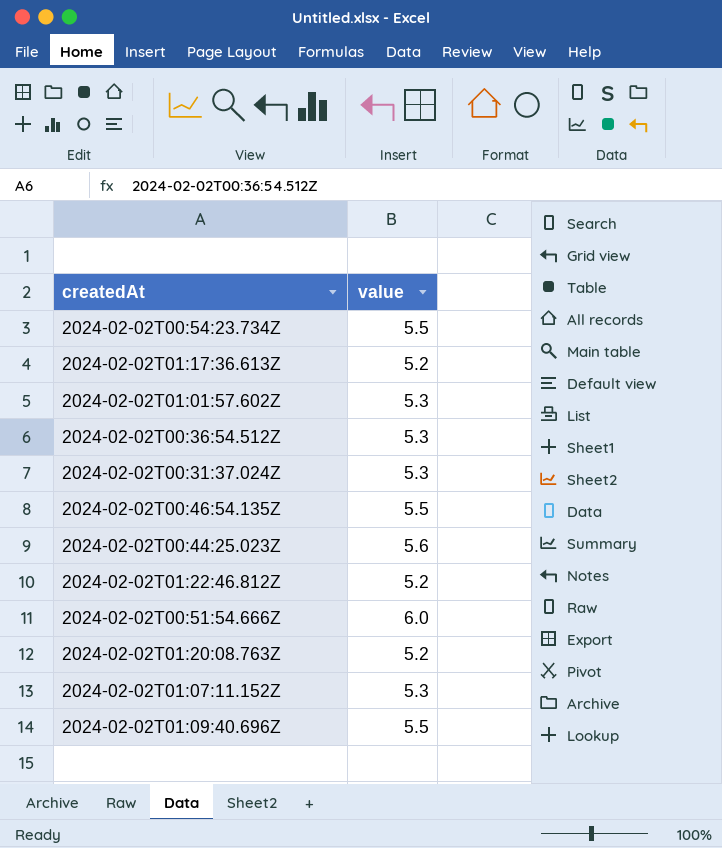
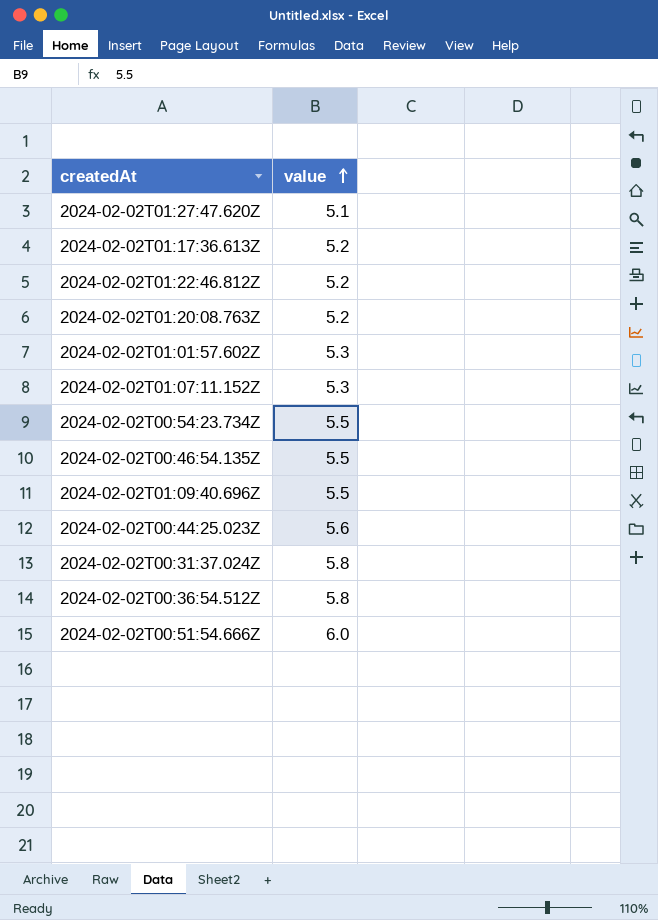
row order: none -> value ascending
row 2024-02-02T01:27:47.620Z: none -> 5.1
2024-02-02T00:31:37.024Z | value: 5.3 -> 5.8
2024-02-02T00:36:54.512Z | value: 5.3 -> 5.8

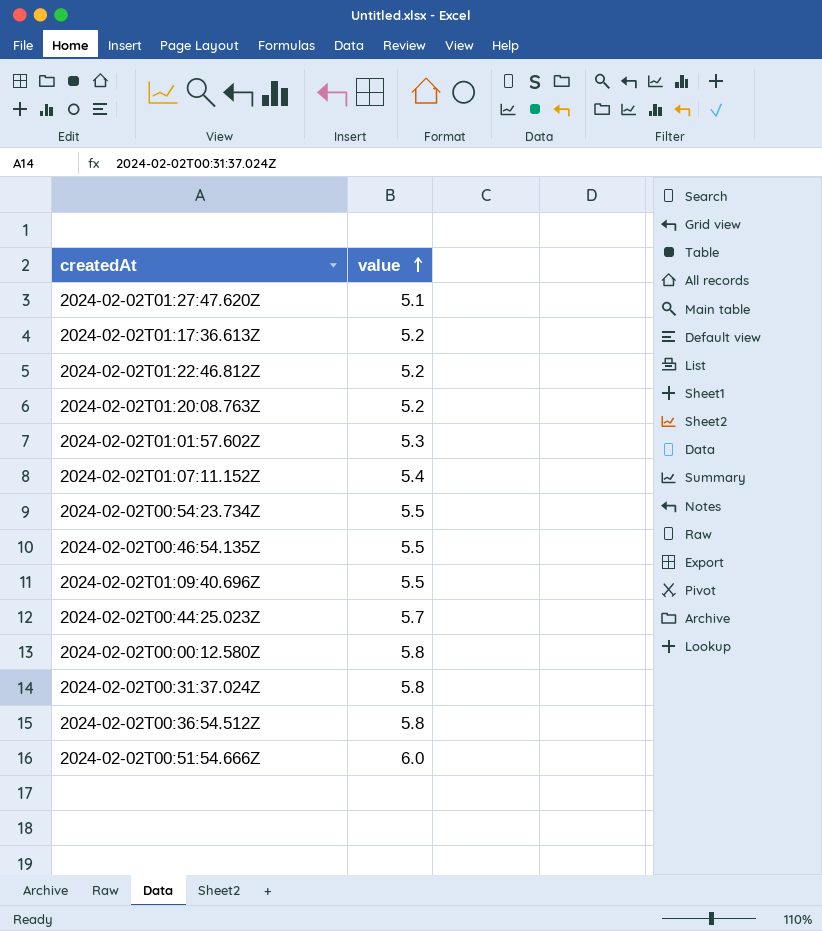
2024-02-02T01:07:11.152Z | value: 5.3 -> 5.4
2024-02-02T00:44:25.023Z | value: 5.6 -> 5.7
row 2024-02-02T00:00:12.580Z: none -> 5.8

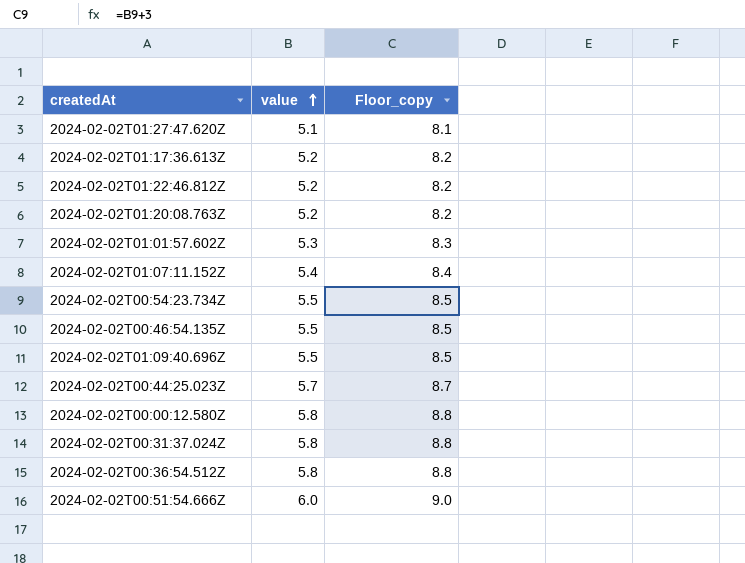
column Floor_copy | formula: none -> [value] + 3

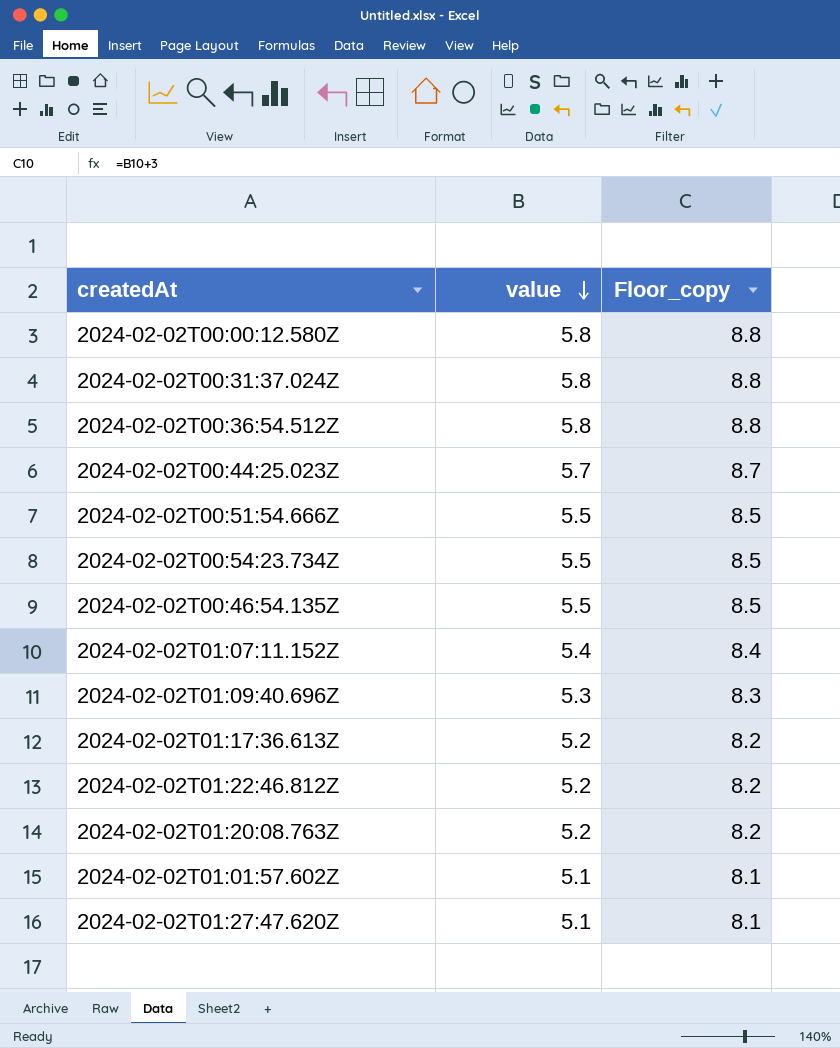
row order: value ascending -> value descending
2024-02-02T00:51:54.666Z | value: 6.0 -> 5.5
2024-02-02T00:51:54.666Z | Floor_copy: 9.0 -> 8.5
2024-02-02T01:09:40.696Z | value: 5.5 -> 5.3
2024-02-02T01:09:40.696Z | Floor_copy: 8.5 -> 8.3
2024-02-02T01:01:57.602Z | value: 5.3 -> 5.1
2024-02-02T01:01:57.602Z | Floor_copy: 8.3 -> 8.1

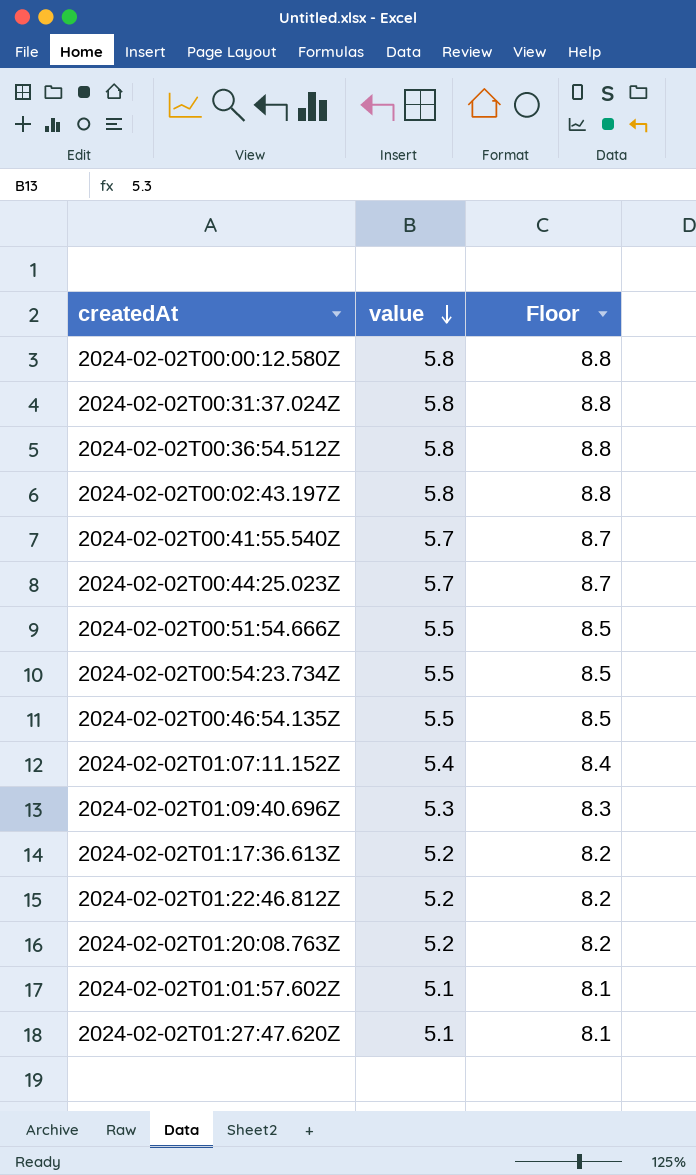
column name: Floor_copy -> Floor
row 2024-02-02T00:02:43.197Z: none -> 5.8 | 8.8
row 2024-02-02T00:41:55.540Z: none -> 5.7 | 8.7

